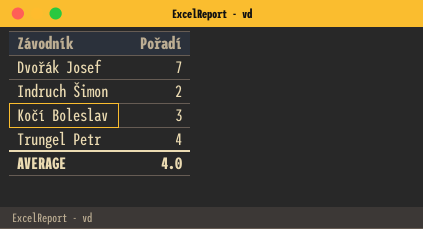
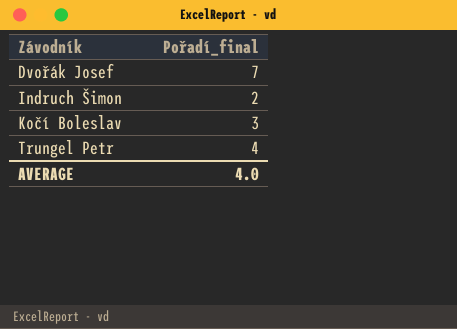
column name: Pořadí -> Pořadí_final

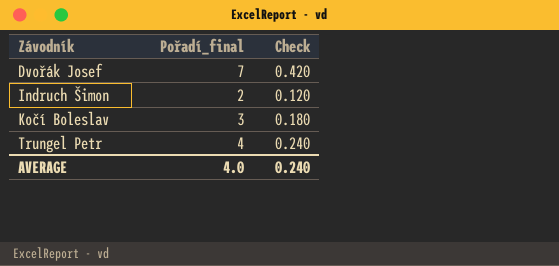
column Check | formula: none -> [Pořadí_final] * 0.06

